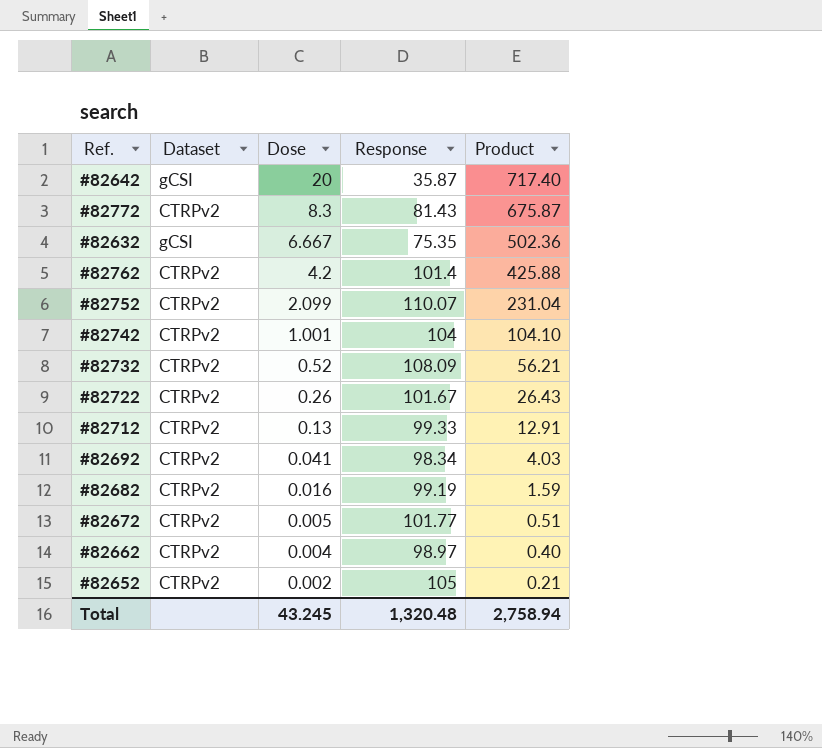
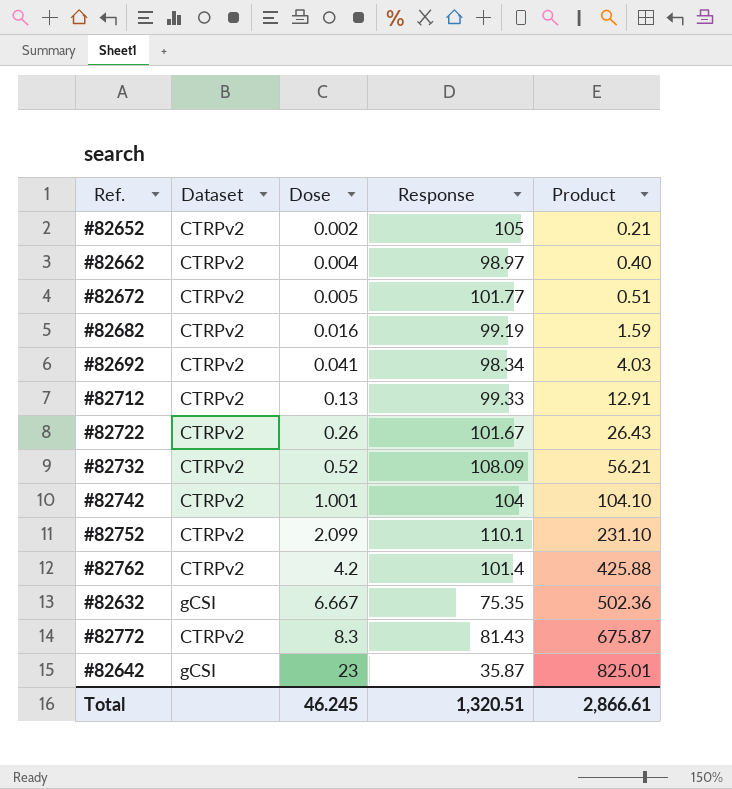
row order: Dose descending -> Dose ascending
#82752 | Response: 110.07 -> 110.1
#82752 | Product: 231.04 -> 231.10
#82642 | Dose: 20 -> 23
#82642 | Product: 717.40 -> 825.01
Total | Dose: 43.245 -> 46.245
Total | Response: 1,320.48 -> 1,320.51
Total | Product: 2,758.94 -> 2,866.61

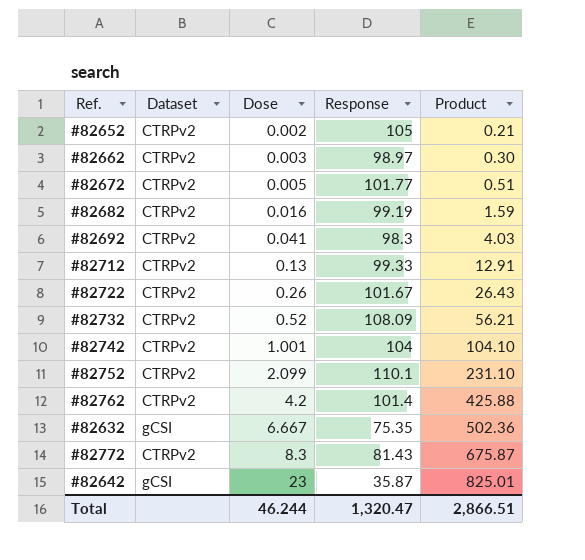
#82662 | Dose: 0.004 -> 0.003
#82662 | Product: 0.40 -> 0.30
#82692 | Response: 98.34 -> 98.3
Total | Dose: 46.245 -> 46.244
Total | Response: 1,320.51 -> 1,320.47
Total | Product: 2,866.61 -> 2,866.51

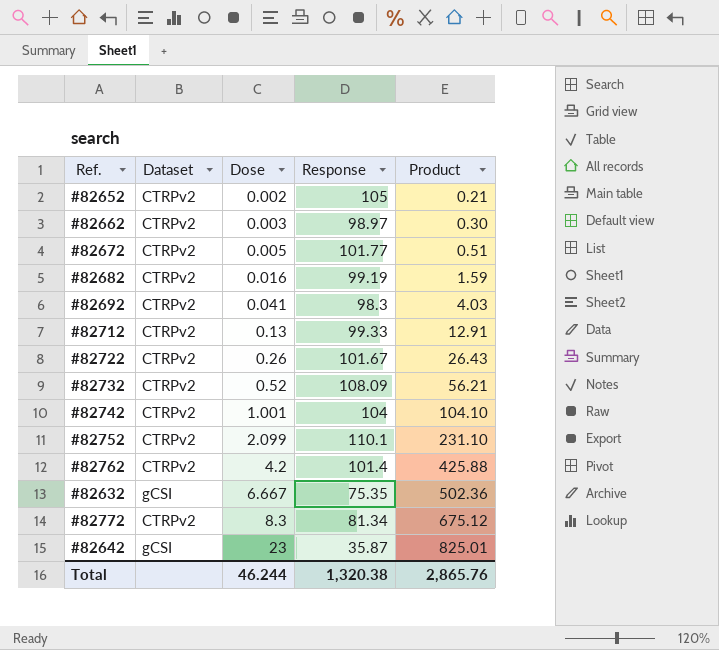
#82772 | Response: 81.43 -> 81.34
#82772 | Product: 675.87 -> 675.12
Total | Response: 1,320.47 -> 1,320.38
Total | Product: 2,866.51 -> 2,865.76

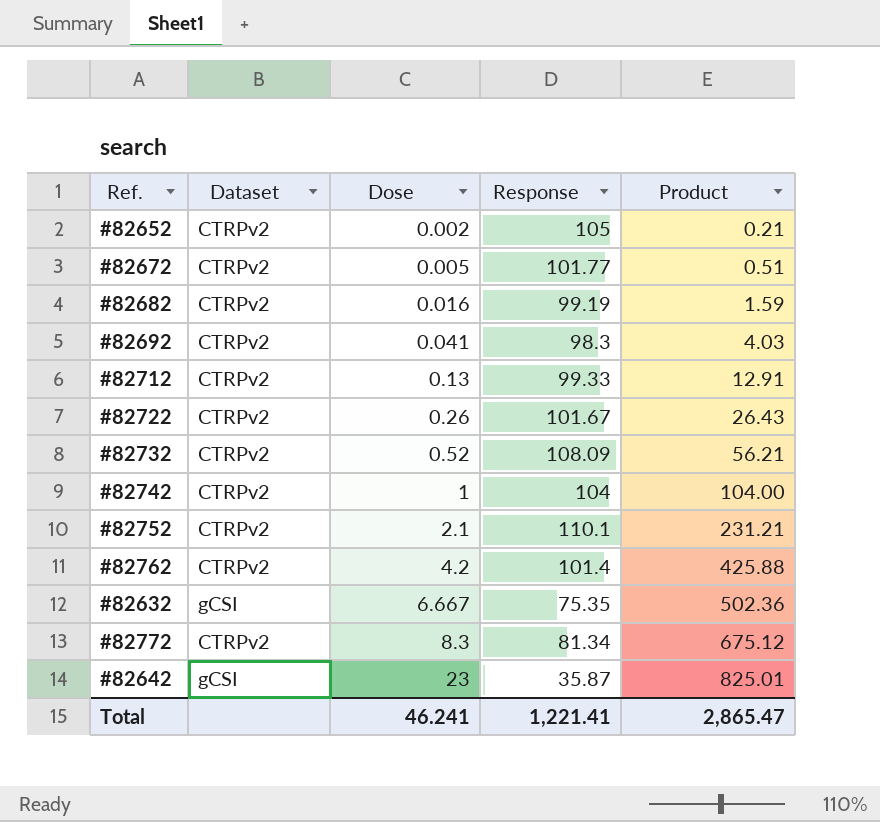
row #82662: CTRPv2 | 0.003 | 98.97 | 0.30 -> none
#82742 | Dose: 1.001 -> 1
#82742 | Product: 104.10 -> 104.00
#82752 | Dose: 2.099 -> 2.1
#82752 | Product: 231.10 -> 231.21
Total | Dose: 46.244 -> 46.241
Total | Response: 1,320.38 -> 1,221.41
Total | Product: 2,865.76 -> 2,865.47

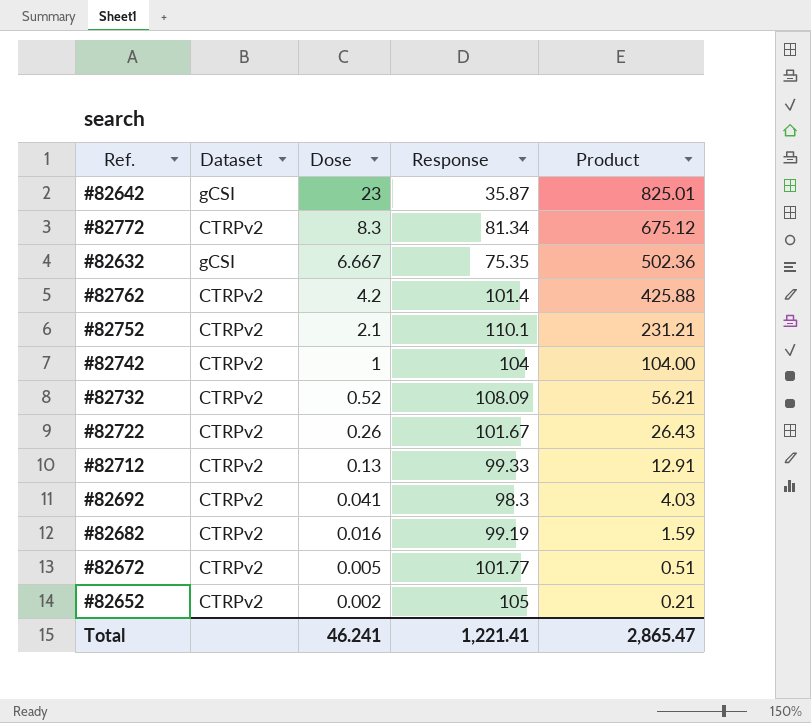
row order: Dose ascending -> Dose descending

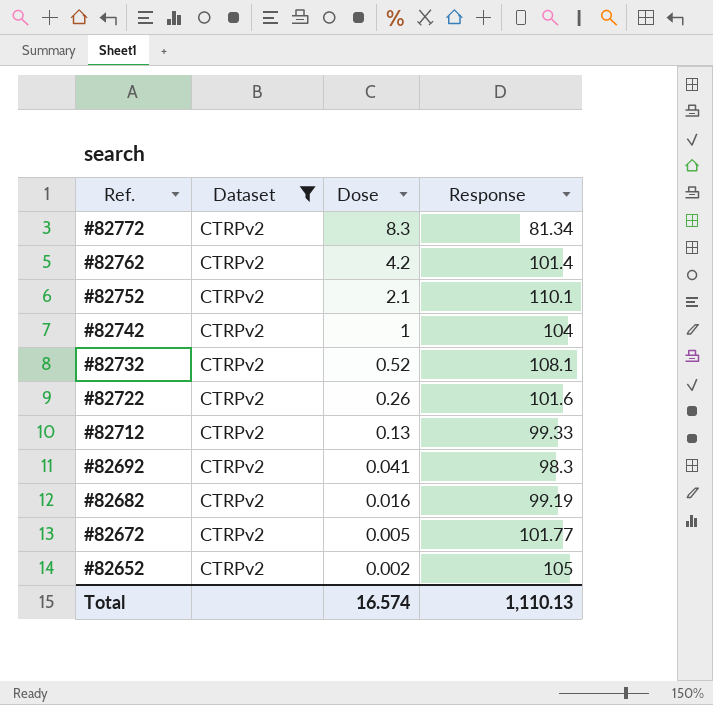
filter: none -> Dataset = CTRPv2
column Product | formula: [Dose] * [Response] -> none
#82732 | Response: 108.09 -> 108.1
#82722 | Response: 101.67 -> 101.6
Total | Dose: 46.241 -> 16.574
Total | Response: 1,221.41 -> 1,110.13

